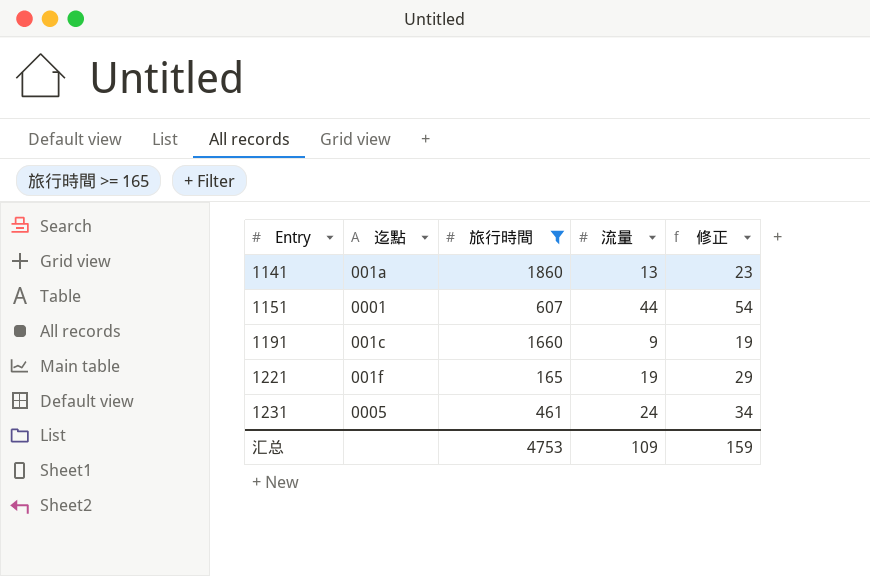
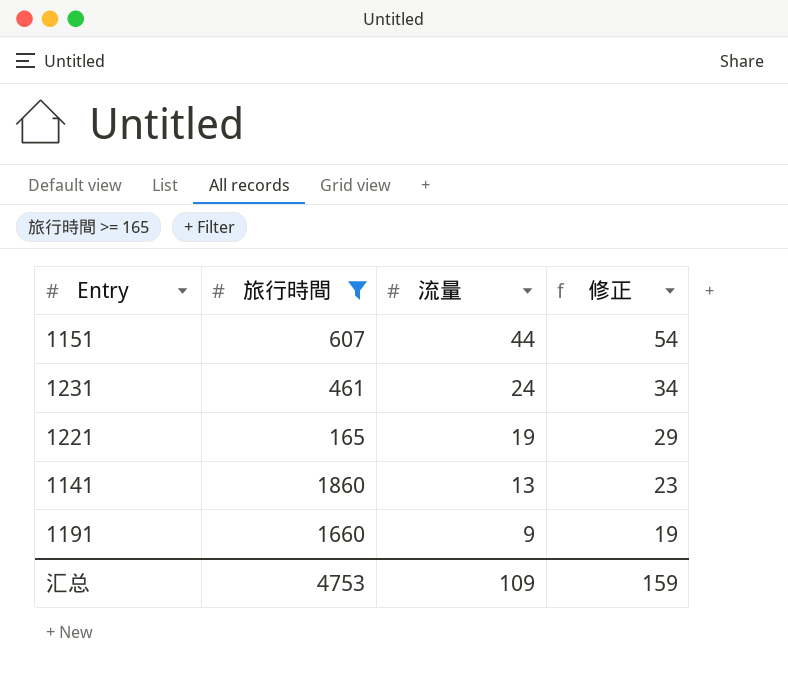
row order: Entry ascending -> 流量 descending
column 迄點 | position: 2 -> none

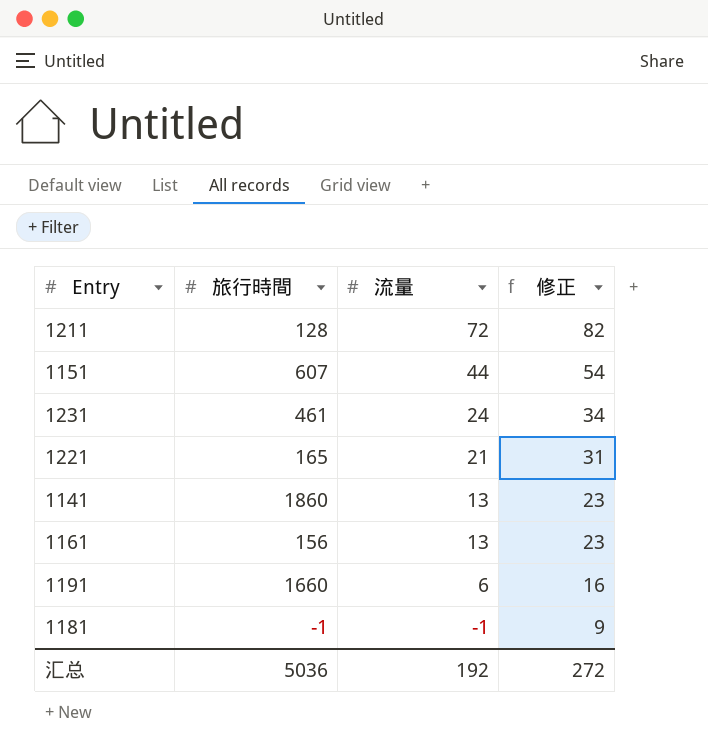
filter: 旅行時間 >= 165 -> none
1221 | 流量: 19 -> 21
1221 | 修正: 29 -> 31
1191 | 流量: 9 -> 6
1191 | 修正: 19 -> 16
汇总 | 旅行時間: 4753 -> 5036
汇总 | 流量: 109 -> 192
汇总 | 修正: 159 -> 272

